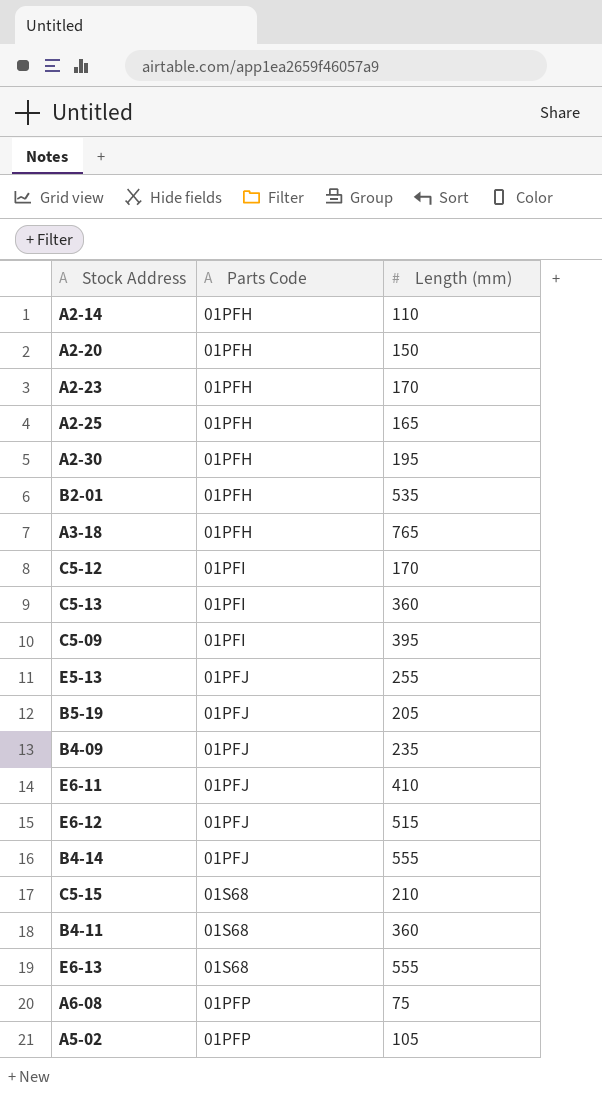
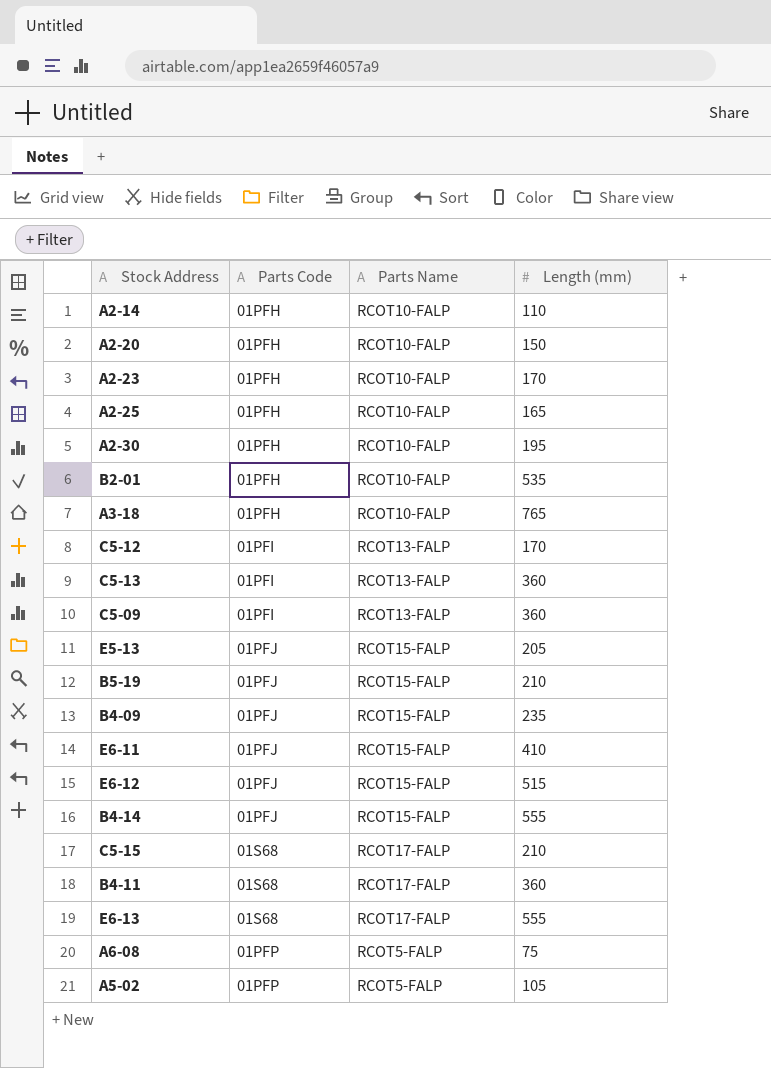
column Parts Name | position: none -> 3
C5-09 | Length (mm): 395 -> 360
E5-13 | Length (mm): 255 -> 205
B5-19 | Length (mm): 205 -> 210

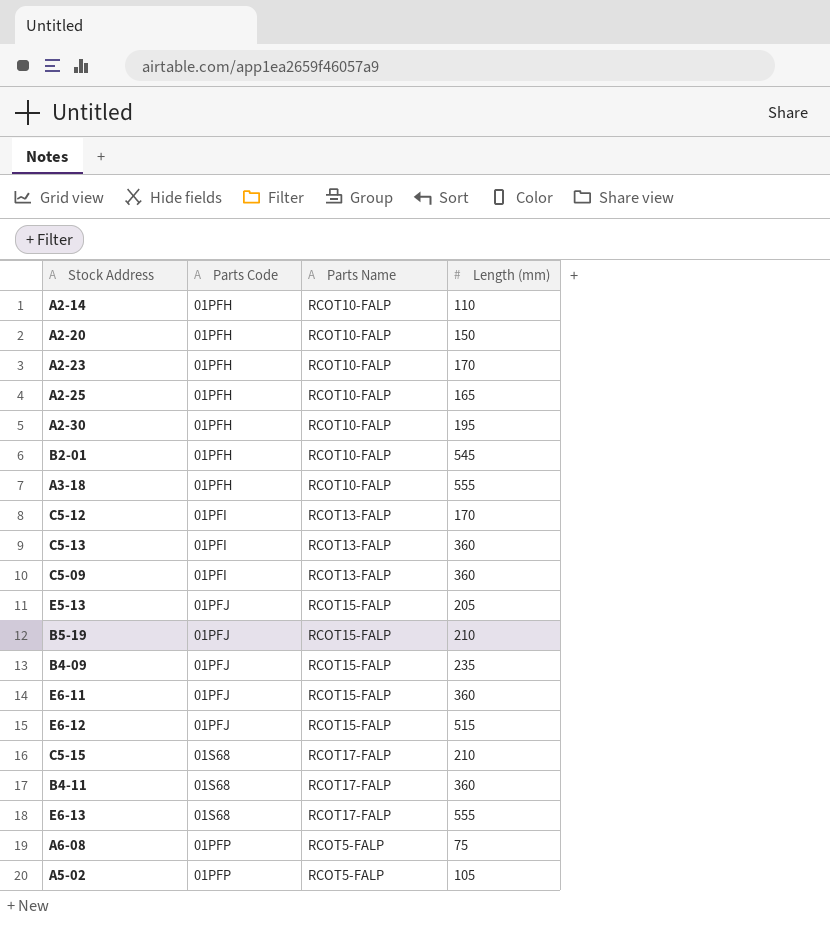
row B4-14: 01PFJ | RCOT15-FALP | 555 -> none
B2-01 | Length (mm): 535 -> 545
A3-18 | Length (mm): 765 -> 555
E6-11 | Length (mm): 410 -> 360

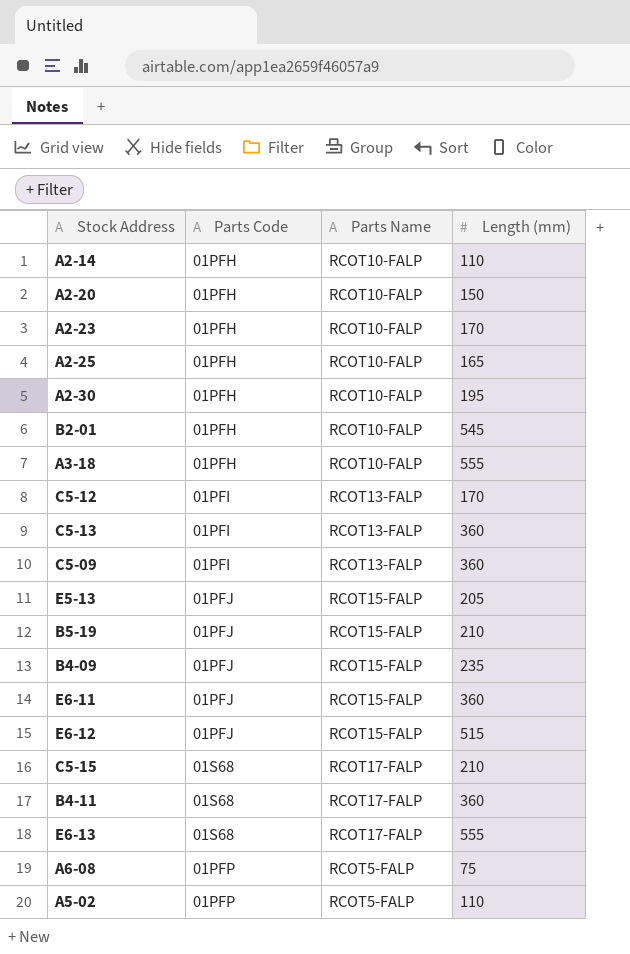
A5-02 | Length (mm): 105 -> 110

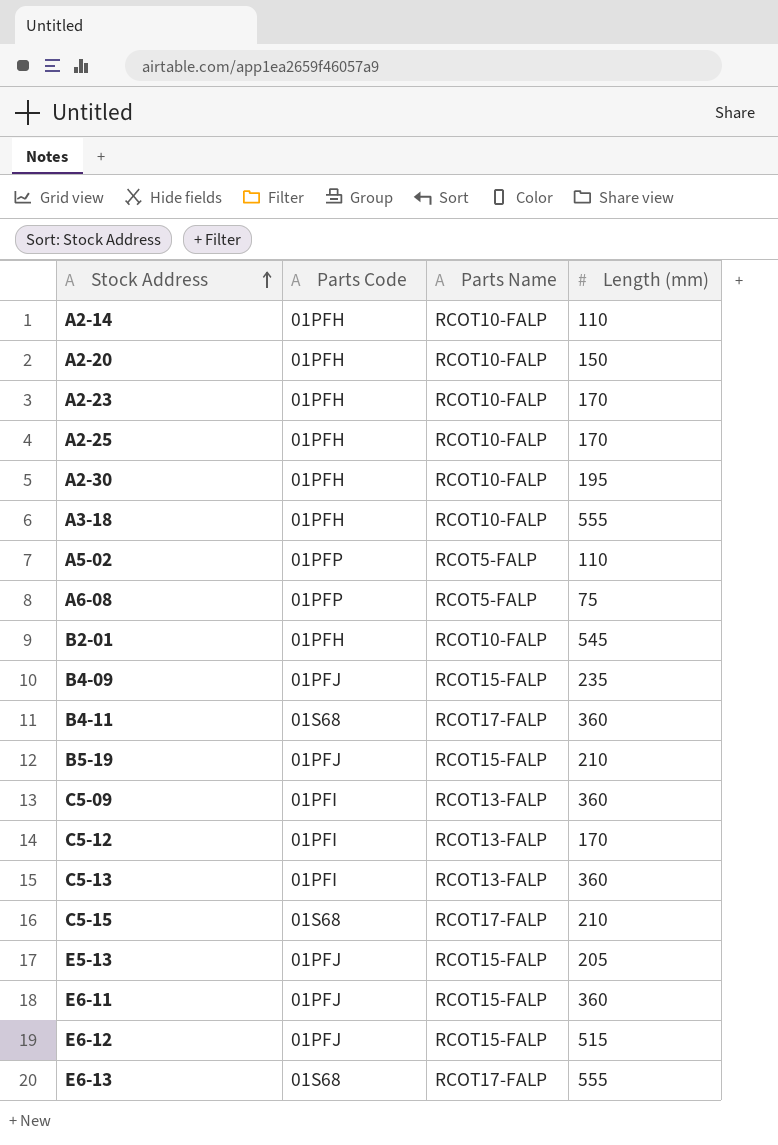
row order: none -> Stock Address ascending
A2-25 | Length (mm): 165 -> 170

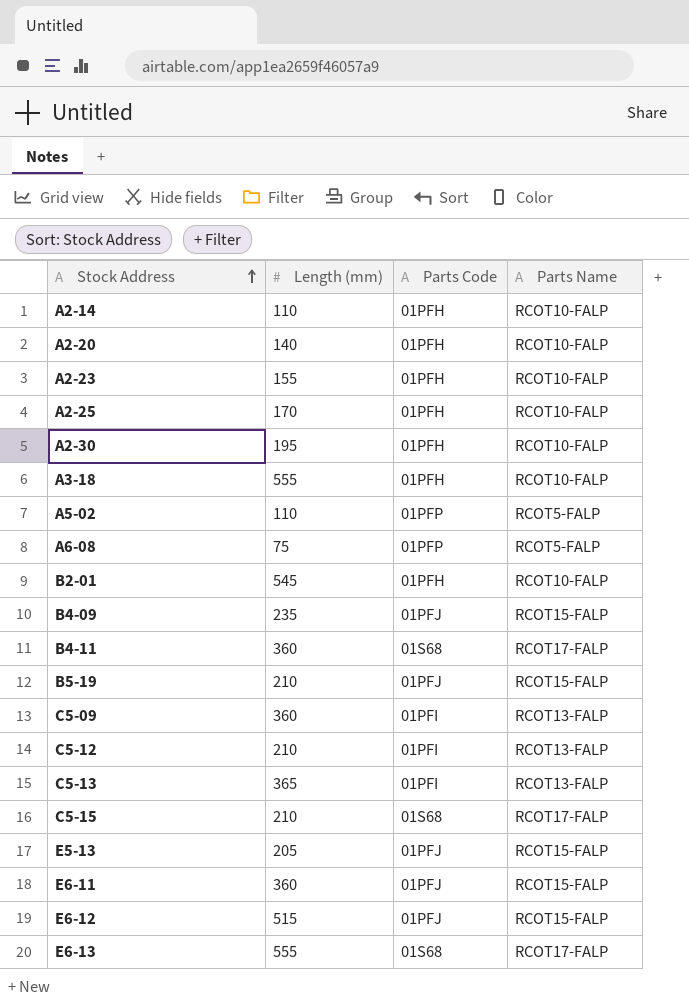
column Length (mm) | position: 4 -> 2
A2-20 | Length (mm): 150 -> 140
A2-23 | Length (mm): 170 -> 155
C5-12 | Length (mm): 170 -> 210
C5-13 | Length (mm): 360 -> 365

